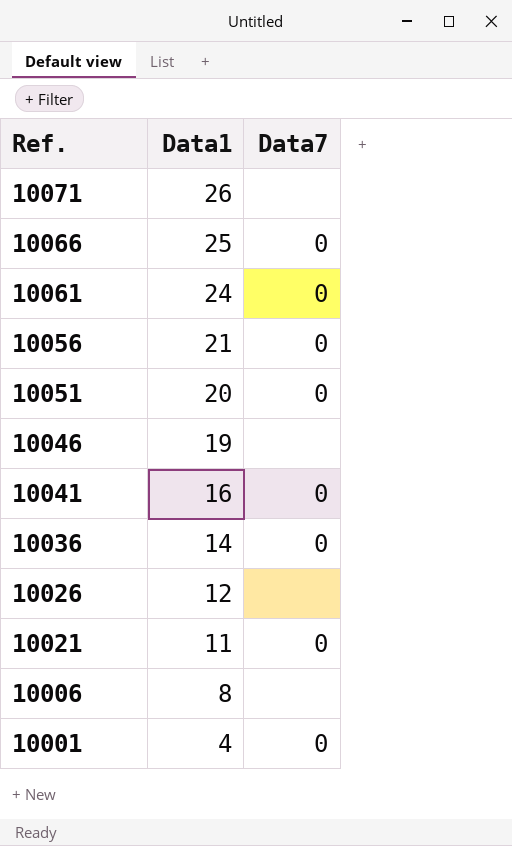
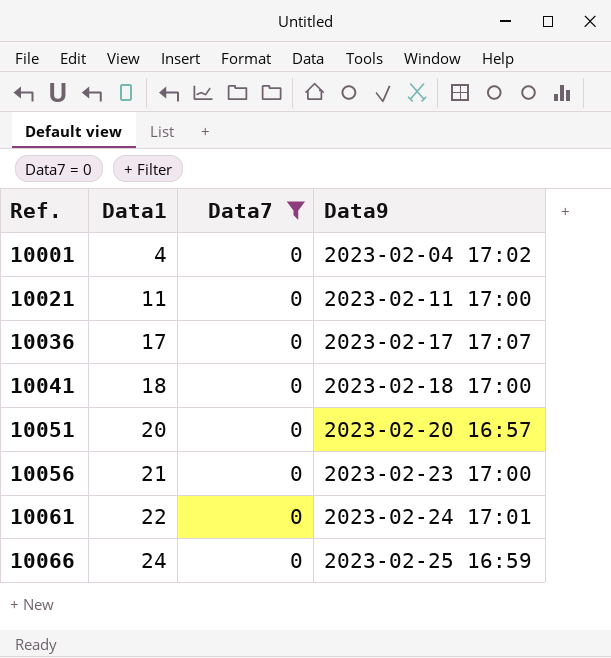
filter: none -> Data7 = 0
row order: Ref. descending -> Ref. ascending
column Data9 | position: none -> 4
10036 | Data1: 14 -> 17
10041 | Data1: 16 -> 18
10061 | Data1: 24 -> 22
10066 | Data1: 25 -> 24

